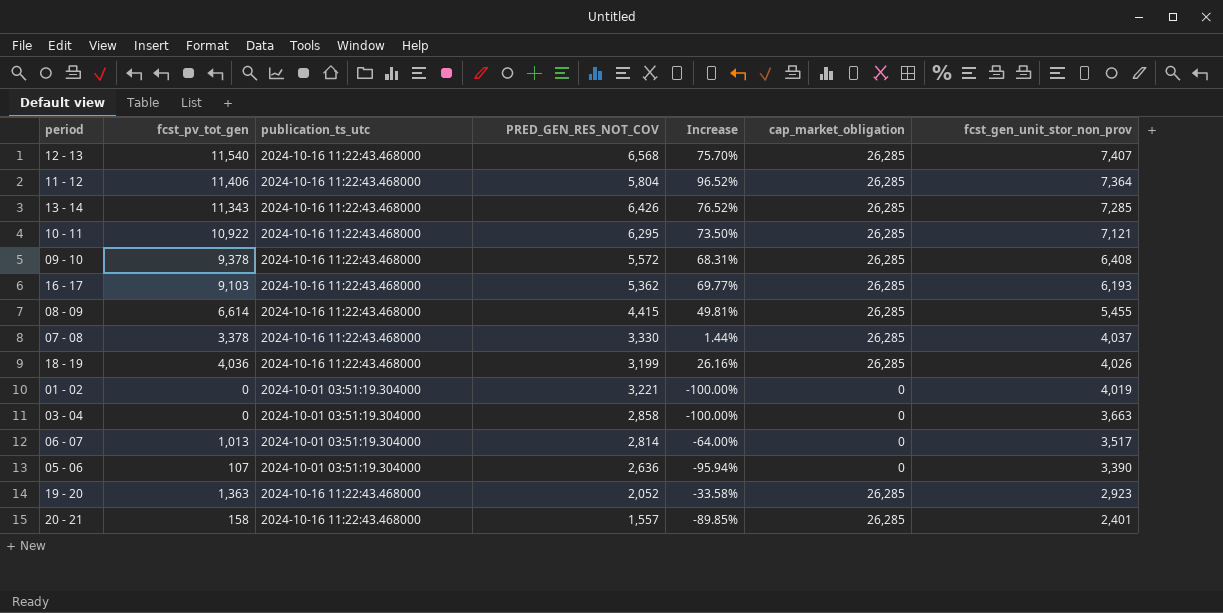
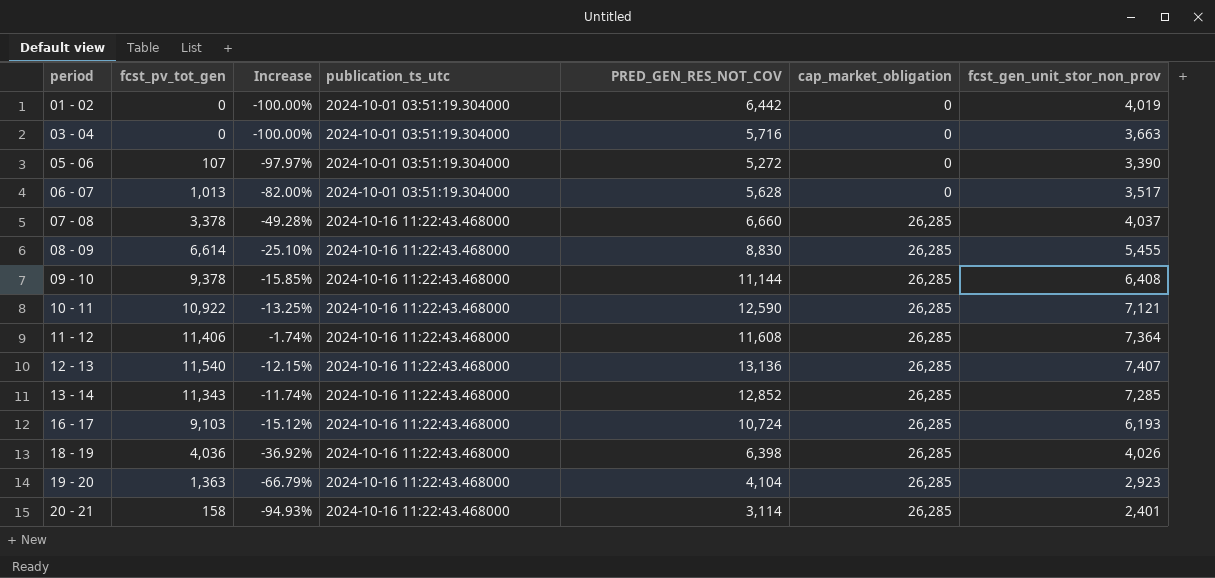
row order: fcst_gen_unit_stor_non_prov descending -> period ascending
column Increase | position: 5 -> 3
01 - 02 | PRED_GEN_RES_NOT_COV: 3,221 -> 6,442
03 - 04 | PRED_GEN_RES_NOT_COV: 2,858 -> 5,716
05 - 06 | Increase: -95.94% -> -97.97%
05 - 06 | PRED_GEN_RES_NOT_COV: 2,636 -> 5,272
06 - 07 | Increase: -64.00% -> -82.00%
06 - 07 | PRED_GEN_RES_NOT_COV: 2,814 -> 5,628
07 - 08 | Increase: 1.44% -> -49.28%
07 - 08 | PRED_GEN_RES_NOT_COV: 3,330 -> 6,660
08 - 09 | Increase: 49.81% -> -25.10%
08 - 09 | PRED_GEN_RES_NOT_COV: 4,415 -> 8,830
09 - 10 | Increase: 68.31% -> -15.85%
09 - 10 | PRED_GEN_RES_NOT_COV: 5,572 -> 11,144
10 - 11 | Increase: 73.50% -> -13.25%
10 - 11 | PRED_GEN_RES_NOT_COV: 6,295 -> 12,590
11 - 12 | Increase: 96.52% -> -1.74%
11 - 12 | PRED_GEN_RES_NOT_COV: 5,804 -> 11,608
12 - 13 | Increase: 75.70% -> -12.15%
12 - 13 | PRED_GEN_RES_NOT_COV: 6,568 -> 13,136
13 - 14 | Increase: 76.52% -> -11.74%
13 - 14 | PRED_GEN_RES_NOT_COV: 6,426 -> 12,852
16 - 17 | Increase: 69.77% -> -15.12%
16 - 17 | PRED_GEN_RES_NOT_COV: 5,362 -> 10,724
18 - 19 | Increase: 26.16% -> -36.92%
18 - 19 | PRED_GEN_RES_NOT_COV: 3,199 -> 6,398
19 - 20 | Increase: -33.58% -> -66.79%
19 - 20 | PRED_GEN_RES_NOT_COV: 2,052 -> 4,104
20 - 21 | Increase: -89.85% -> -94.93%
20 - 21 | PRED_GEN_RES_NOT_COV: 1,557 -> 3,114

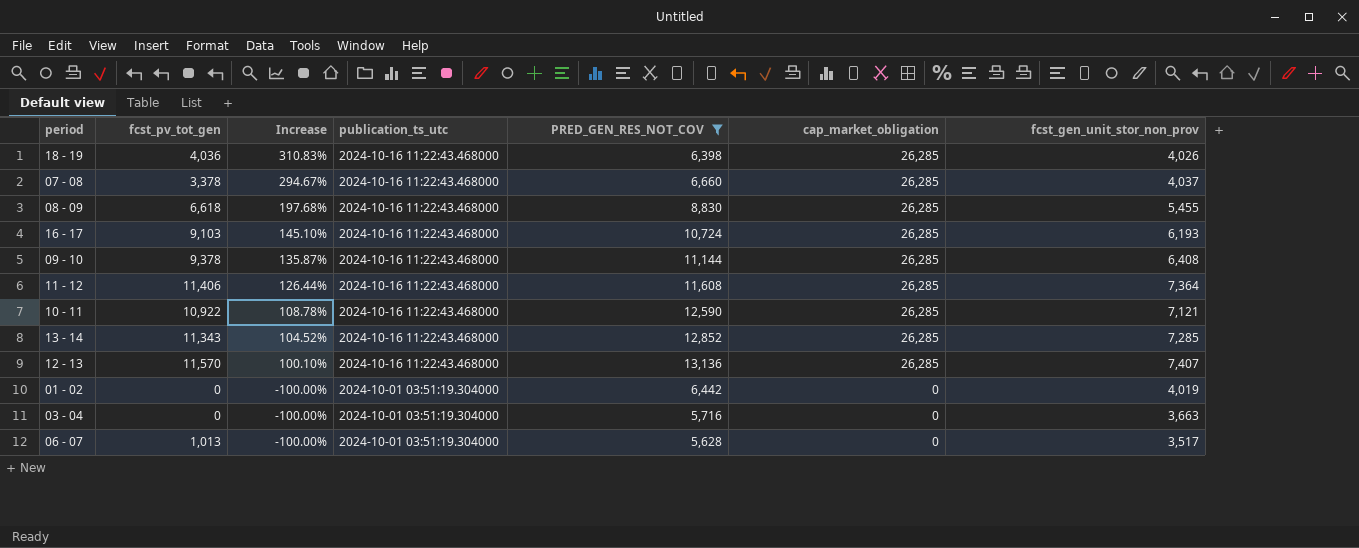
filter: none -> PRED_GEN_RES_NOT_COV >= 5,628
row order: period ascending -> Increase descending
column Increase | formula: ([fcst_pv_tot_gen] - [PRED_GEN_RES_NOT_COV]) / [PRED_GEN_RES_NOT_COV] -> ([cap_market_obligation] - [PRED_GEN_RES_NOT_COV]) / [PRED_GEN_RES_NOT_COV]
08 - 09 | fcst_pv_tot_gen: 6,614 -> 6,618
12 - 13 | fcst_pv_tot_gen: 11,540 -> 11,570

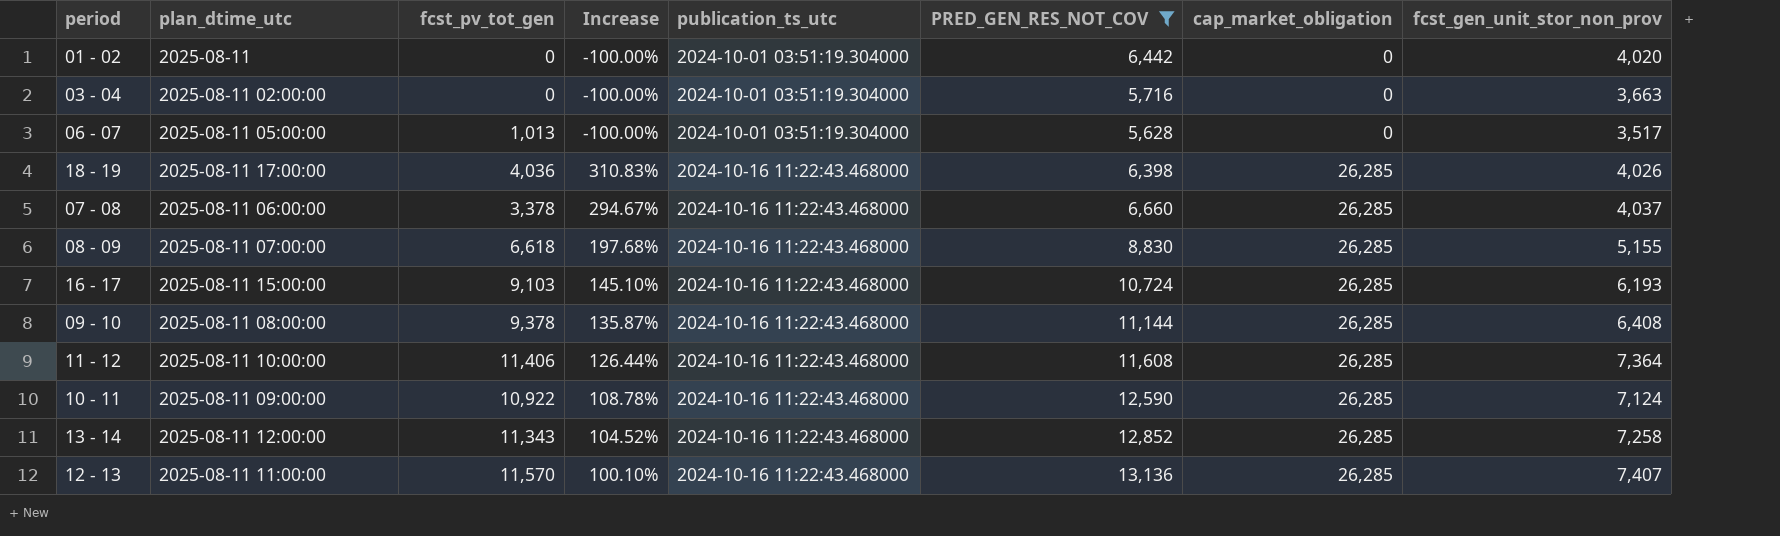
row order: Increase descending -> publication_ts_utc ascending
column plan_dtime_utc | position: none -> 2
01 - 02 | fcst_gen_unit_stor_non_prov: 4,019 -> 4,020
08 - 09 | fcst_gen_unit_stor_non_prov: 5,455 -> 5,155
10 - 11 | fcst_gen_unit_stor_non_prov: 7,121 -> 7,124
13 - 14 | fcst_gen_unit_stor_non_prov: 7,285 -> 7,258

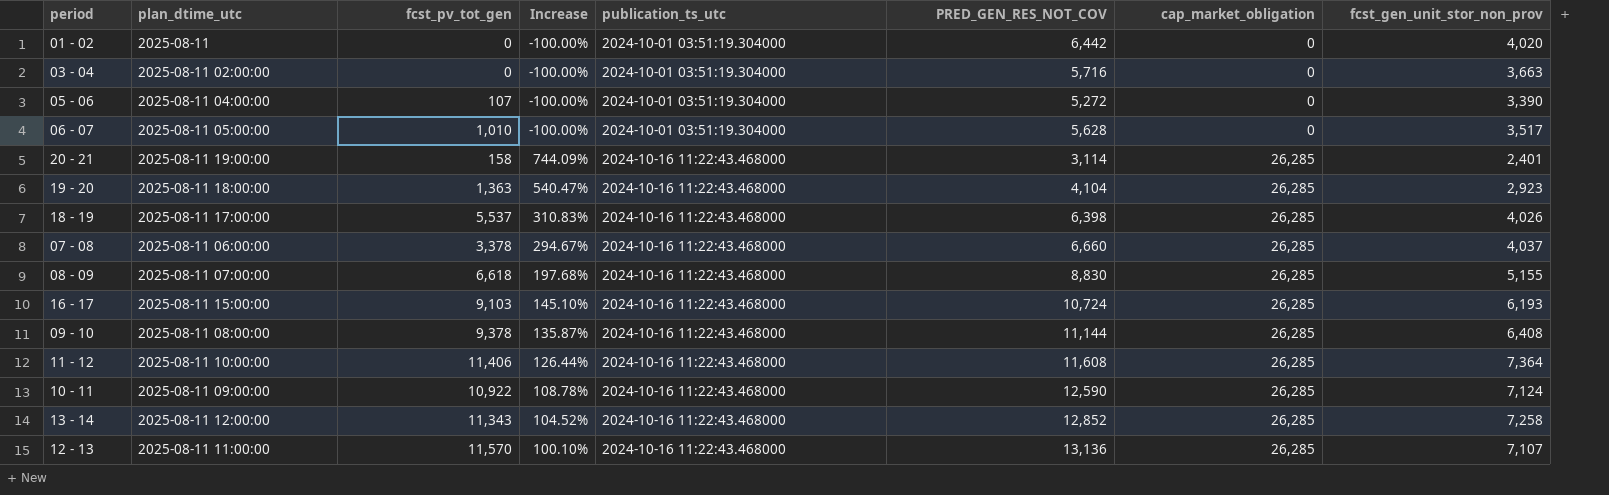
filter: PRED_GEN_RES_NOT_COV >= 5,628 -> none
06 - 07 | fcst_pv_tot_gen: 1,013 -> 1,010
18 - 19 | fcst_pv_tot_gen: 4,036 -> 5,537
12 - 13 | fcst_gen_unit_stor_non_prov: 7,407 -> 7,107

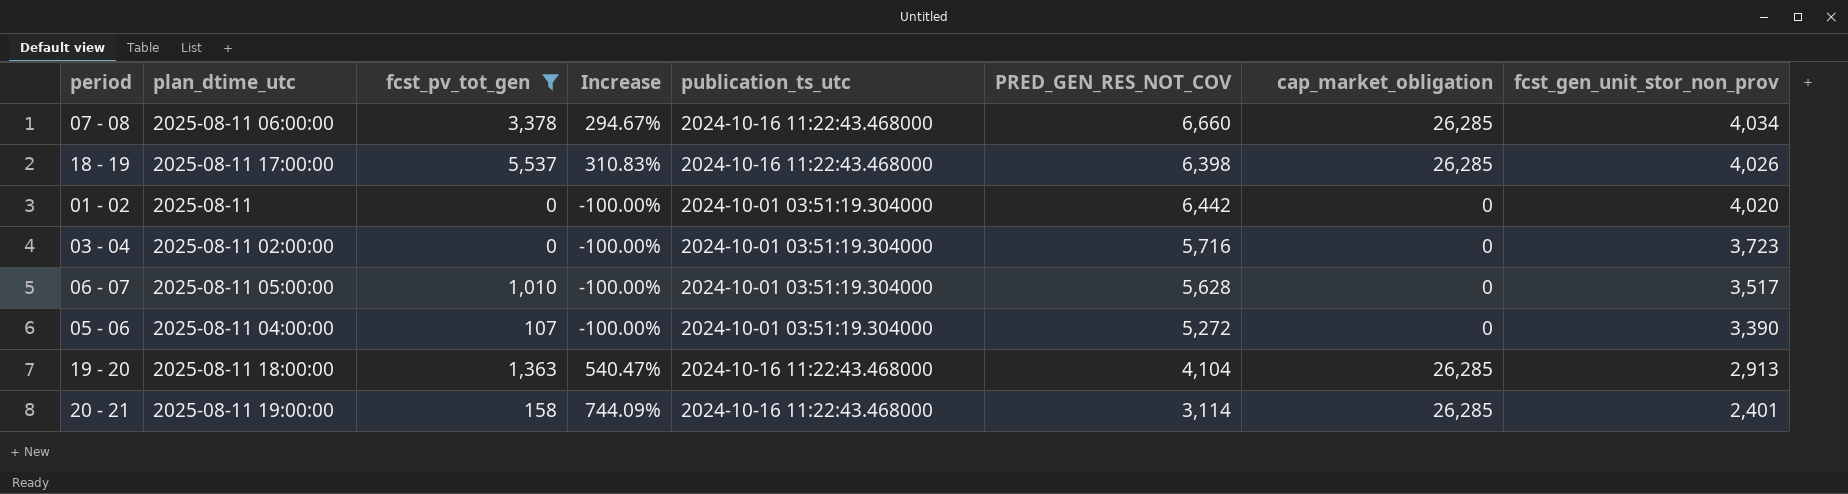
filter: none -> fcst_pv_tot_gen <= 5,537
row order: publication_ts_utc ascending -> fcst_gen_unit_stor_non_prov descending
07 - 08 | fcst_gen_unit_stor_non_prov: 4,037 -> 4,034
03 - 04 | fcst_gen_unit_stor_non_prov: 3,663 -> 3,723
19 - 20 | fcst_gen_unit_stor_non_prov: 2,923 -> 2,913

